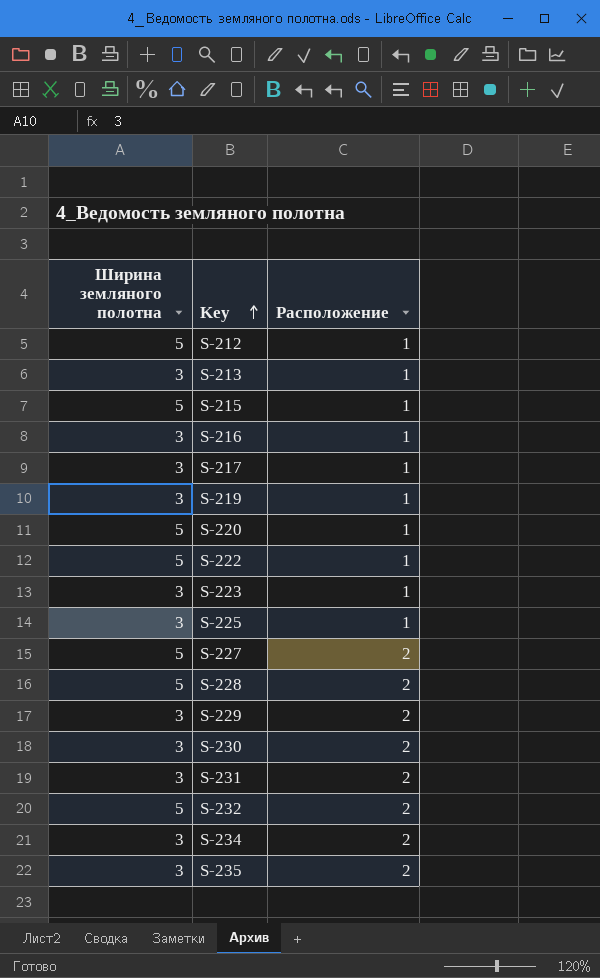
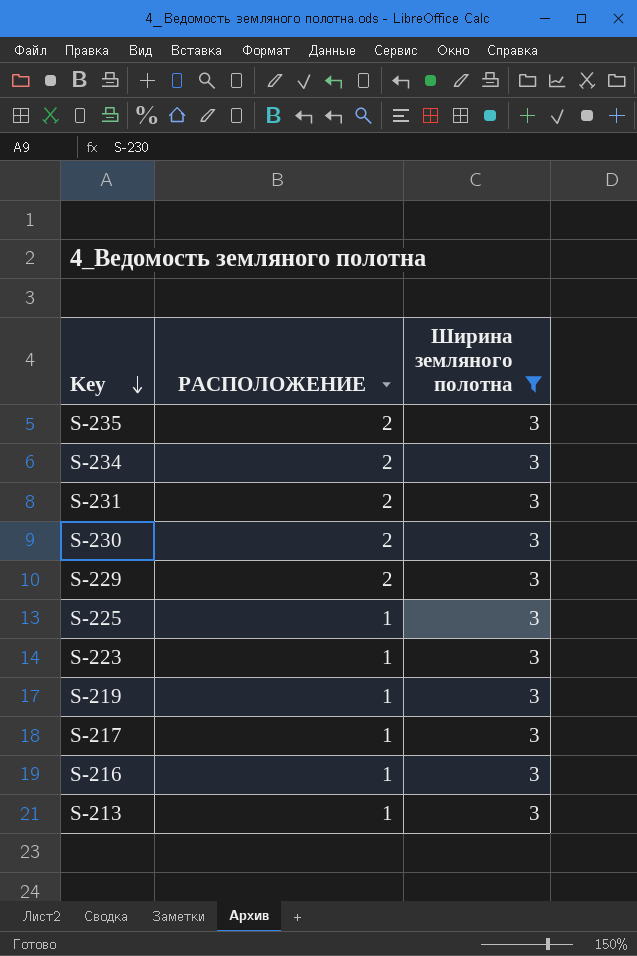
filter: none -> Ширина земляного полотна = 3
row order: Key ascending -> Key descending
column name: Расположение -> РАСПОЛОЖЕНИЕ
column Ширина земляного полотна | position: 1 -> 3

